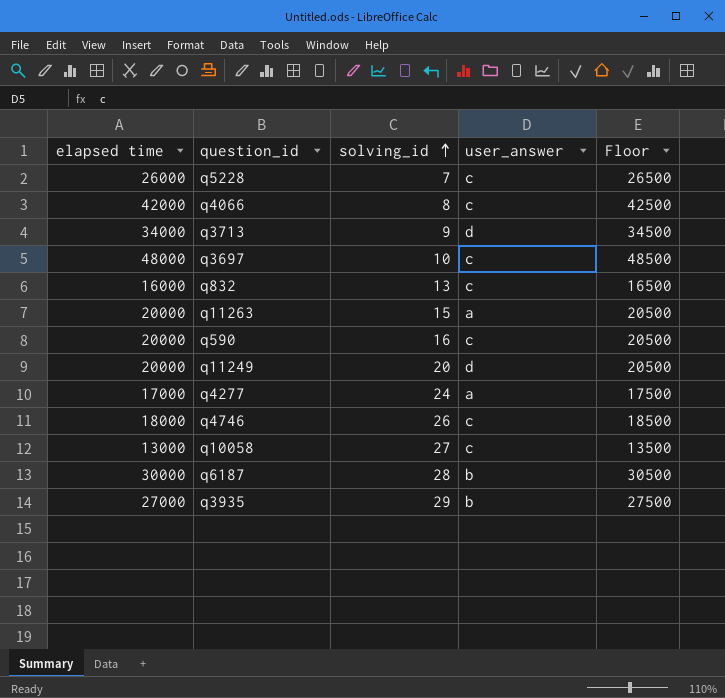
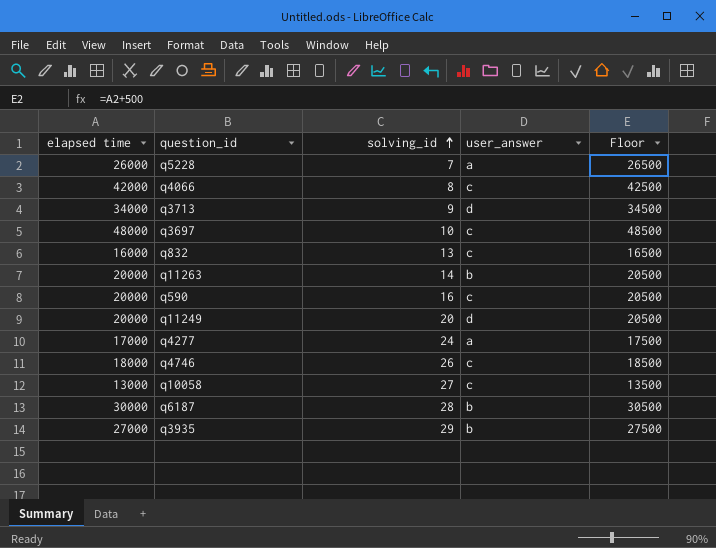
q5228 | user_answer: c -> a
q11263 | solving_id: 15 -> 14
q11263 | user_answer: a -> b

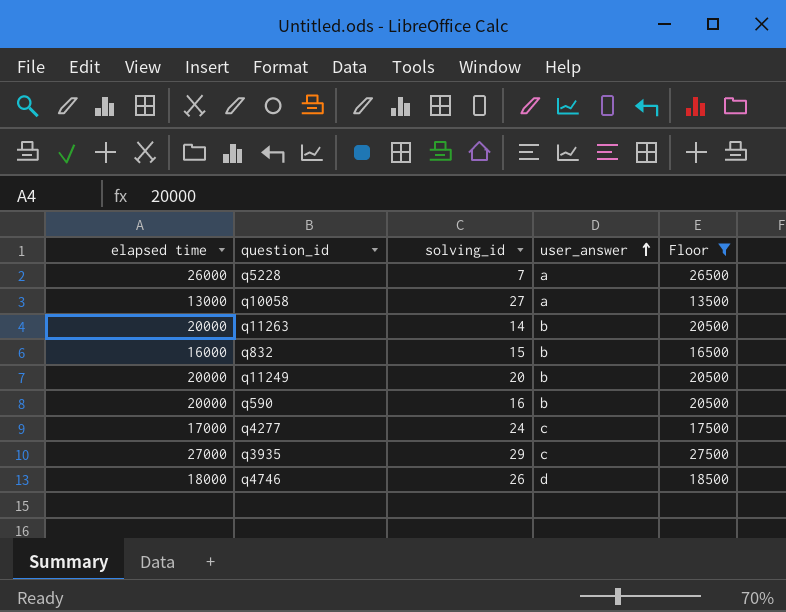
filter: none -> Floor <= 27500
row order: solving_id ascending -> user_answer ascending
q10058 | user_answer: c -> a
q832 | solving_id: 13 -> 15
q832 | user_answer: c -> b
q11249 | user_answer: d -> b
q590 | user_answer: c -> b
q4277 | user_answer: a -> c
q3935 | user_answer: b -> c
q4746 | user_answer: c -> d

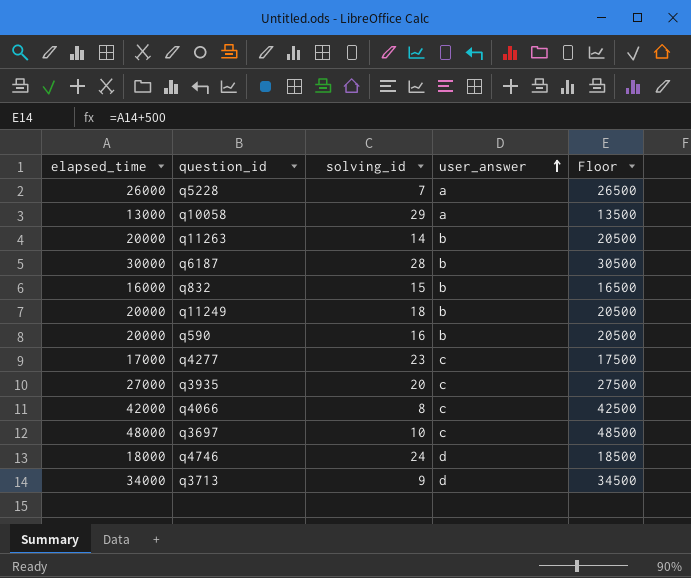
filter: Floor <= 27500 -> none
column name: elapsed time -> elapsed_time
q10058 | solving_id: 27 -> 29
q11249 | solving_id: 20 -> 18
q4277 | solving_id: 24 -> 23
q3935 | solving_id: 29 -> 20
q4746 | solving_id: 26 -> 24

